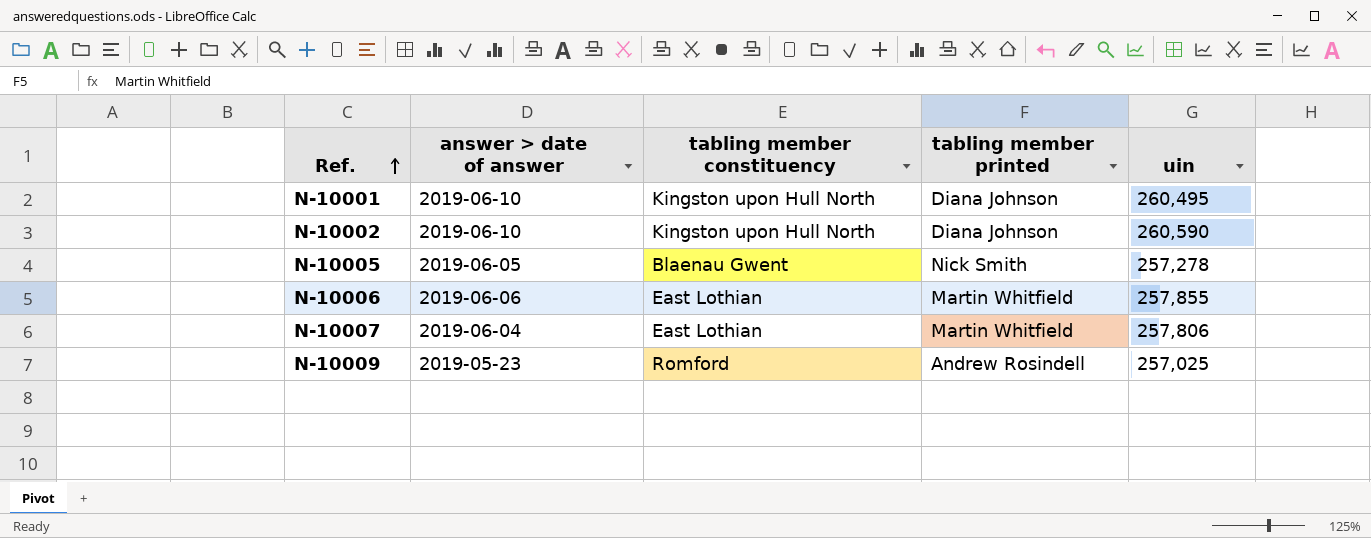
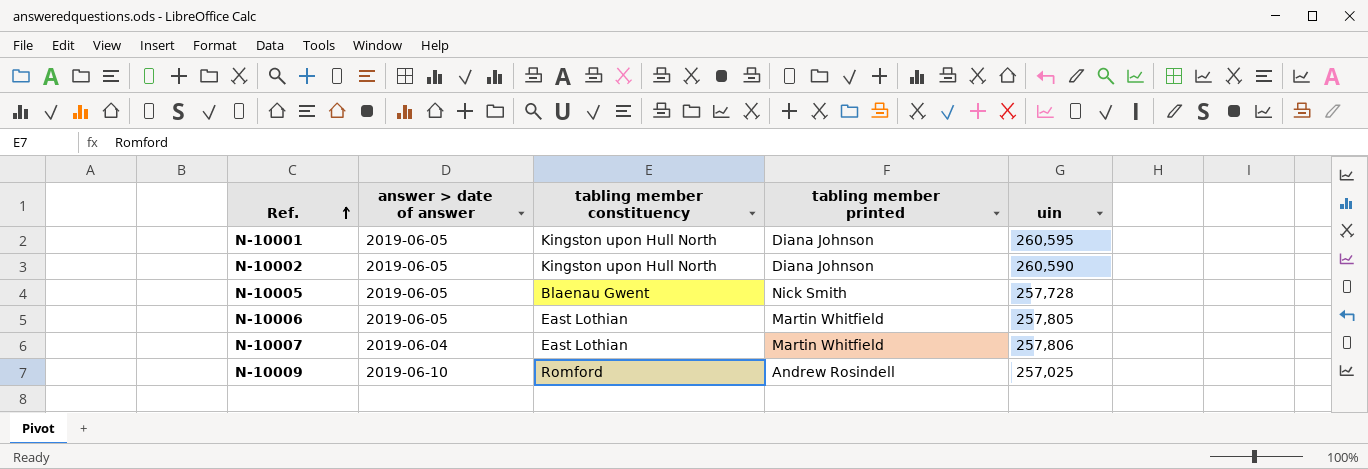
N-10001 | answer > date of answer: 2019-06-10 -> 2019-06-05
N-10001 | uin: 260,495 -> 260,595
N-10002 | answer > date of answer: 2019-06-10 -> 2019-06-05
N-10005 | uin: 257,278 -> 257,728
N-10006 | answer > date of answer: 2019-06-06 -> 2019-06-05
N-10006 | uin: 257,855 -> 257,805
N-10009 | answer > date of answer: 2019-05-23 -> 2019-06-10

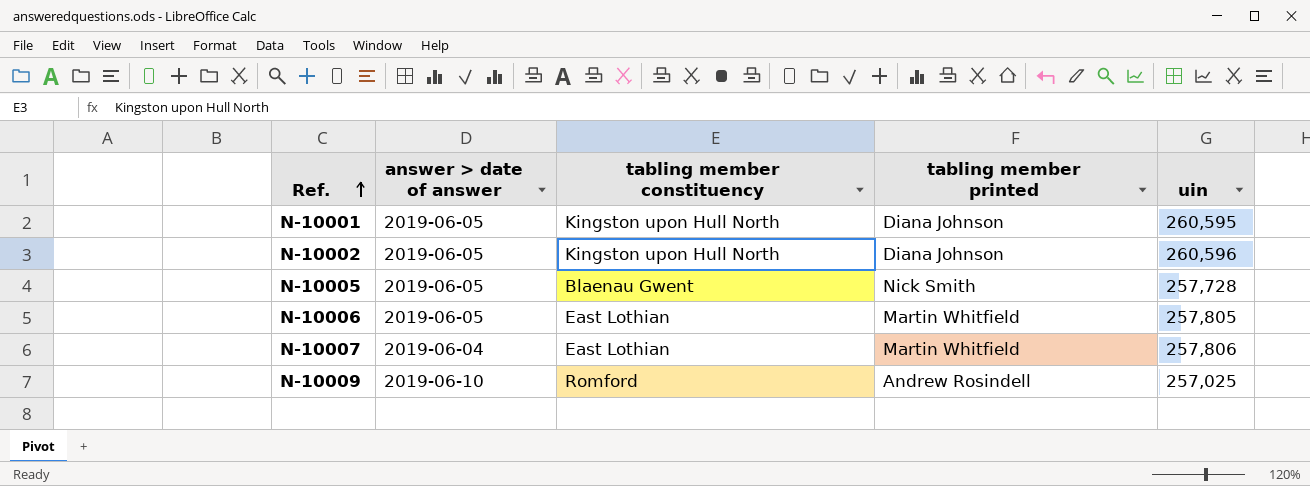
N-10002 | uin: 260,590 -> 260,596

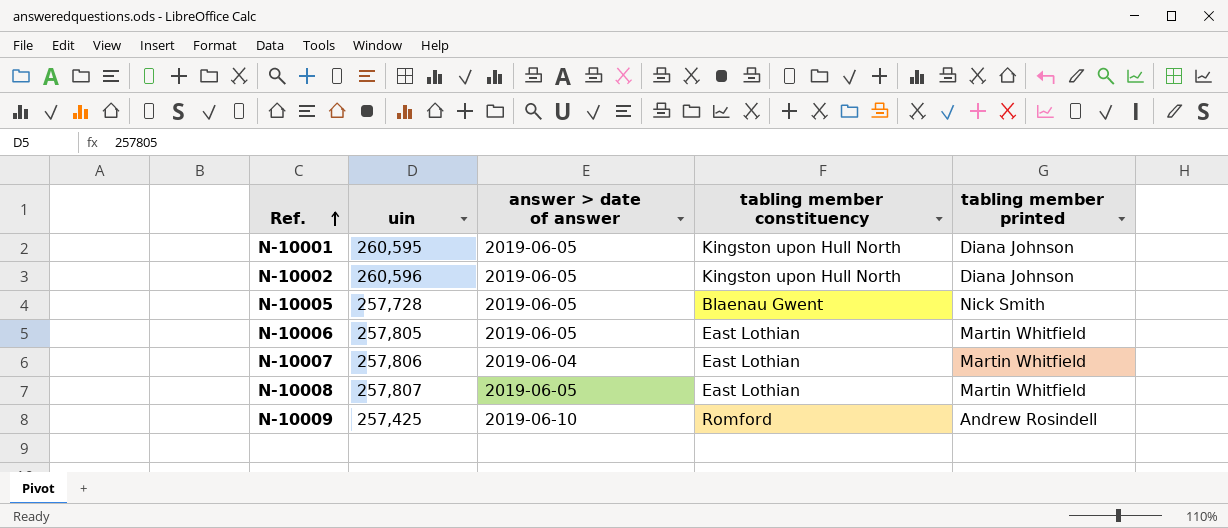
column uin | position: 5 -> 2
row N-10008: none -> 257,807 | 2019-06-05 | East Lothian | Martin Whitfield
N-10009 | uin: 257,025 -> 257,425

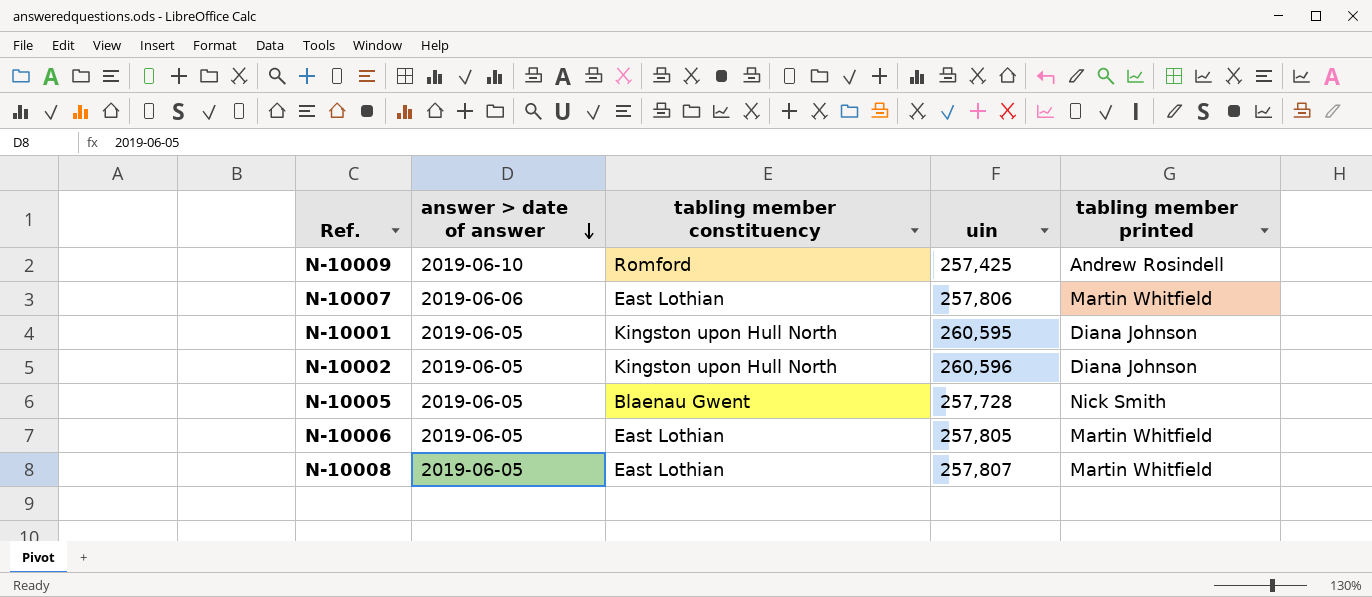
row order: Ref. ascending -> answer > date of answer descending
column uin | position: 2 -> 4
N-10007 | answer > date of answer: 2019-06-04 -> 2019-06-06

